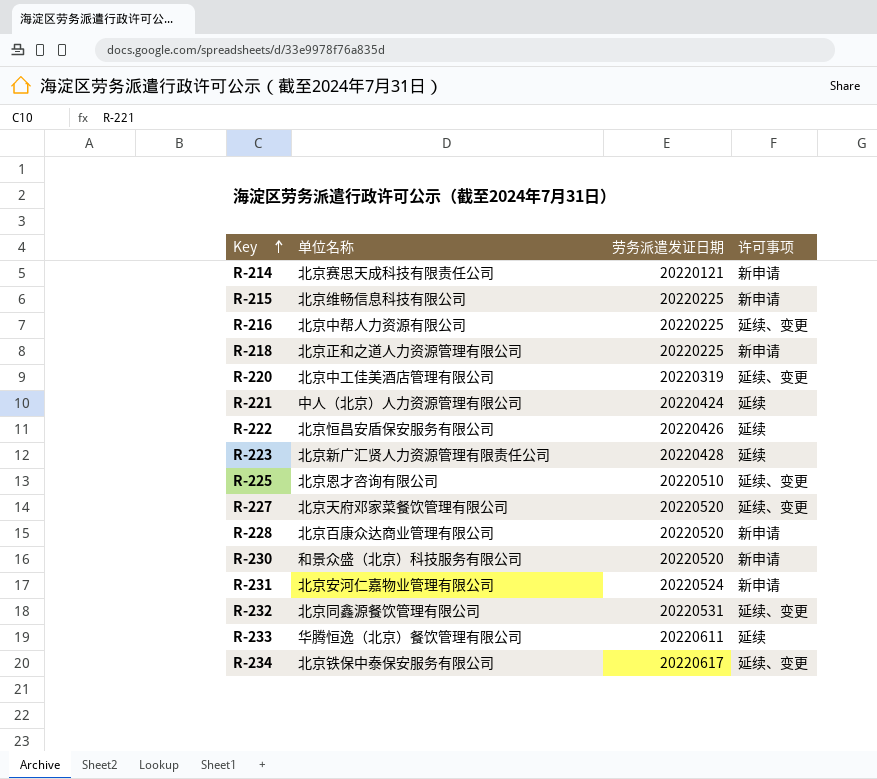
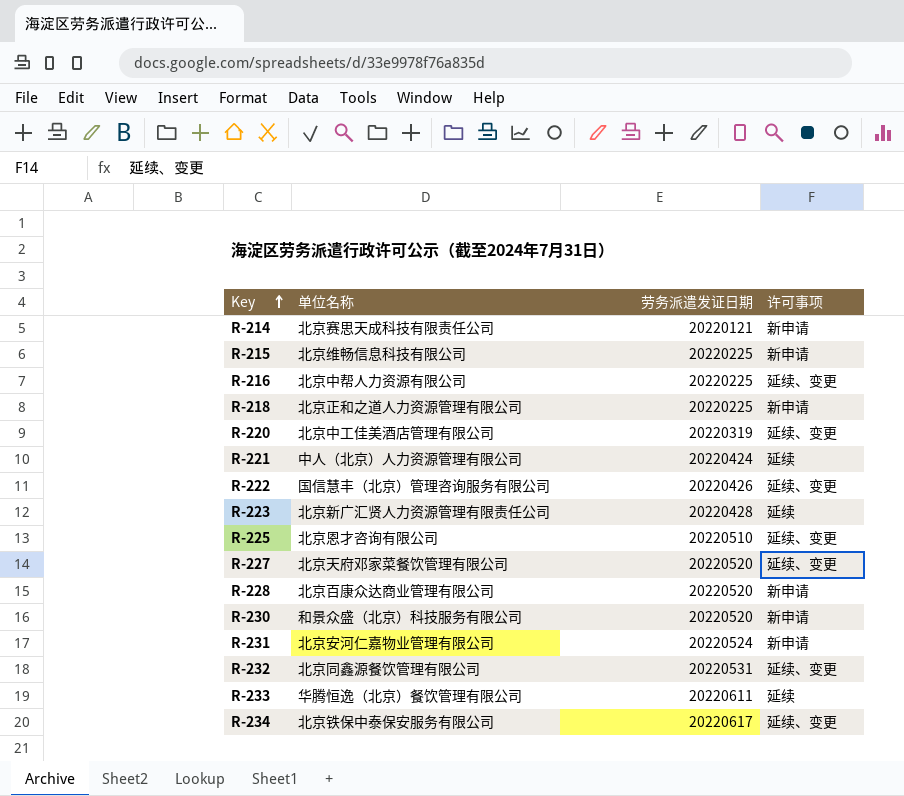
R-222 | 单位名称: 北京恒昌安盾保安服务有限公司 -> 国信慧丰（北京）管理咨询服务有限公司
R-222 | 许可事项: 延续 -> 延续、变更

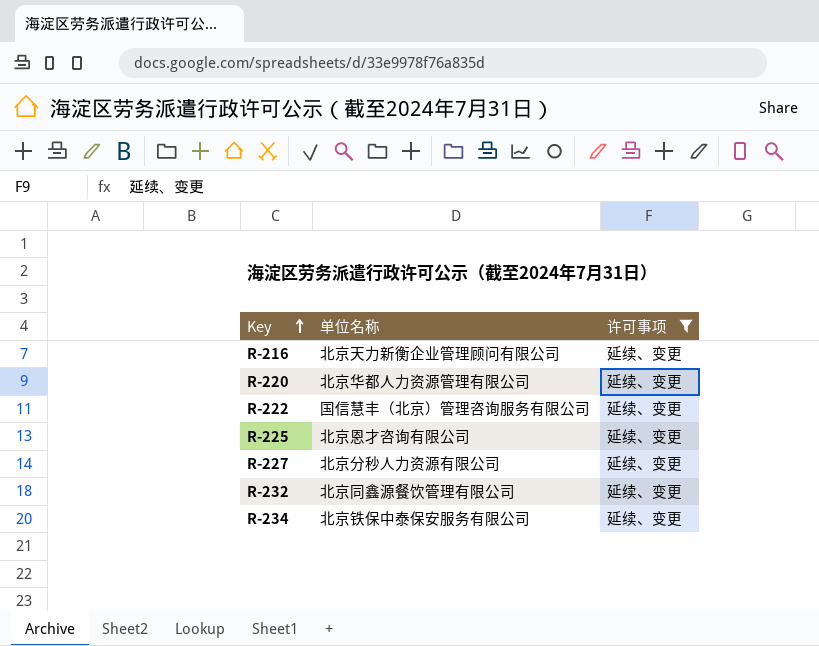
filter: none -> 许可事项 = 延续、变更
column 劳务派遣发证日期 | position: 3 -> none
R-216 | 单位名称: 北京中帮人力资源有限公司 -> 北京天力新衡企业管理顾问有限公司
R-220 | 单位名称: 北京中工佳美酒店管理有限公司 -> 北京华都人力资源管理有限公司
R-227 | 单位名称: 北京天府邓家菜餐饮管理有限公司 -> 北京分秒人力资源有限公司

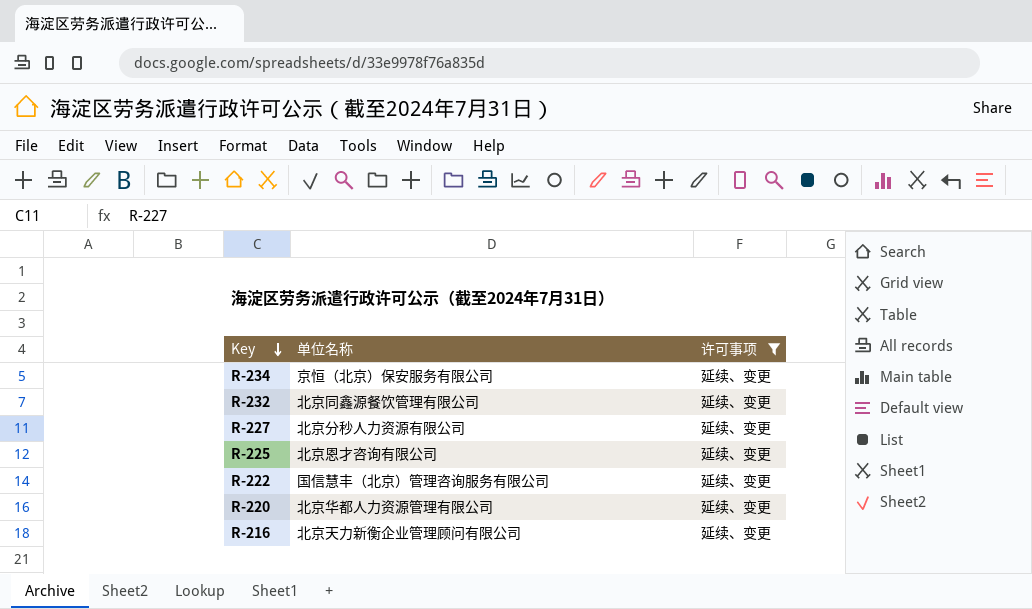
row order: Key ascending -> Key descending
R-234 | 单位名称: 北京铁保中泰保安服务有限公司 -> 京恒（北京）保安服务有限公司

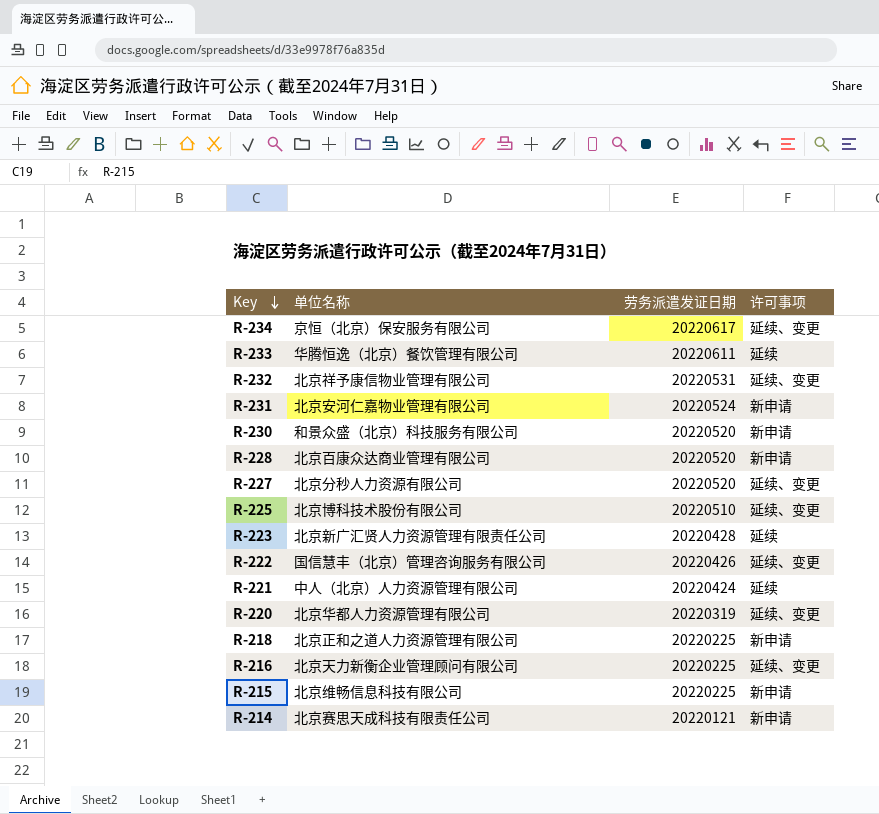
filter: 许可事项 = 延续、变更 -> none
column 劳务派遣发证日期 | position: none -> 3
R-232 | 单位名称: 北京同鑫源餐饮管理有限公司 -> 北京祥予康信物业管理有限公司
R-225 | 单位名称: 北京恩才咨询有限公司 -> 北京博科技术股份有限公司

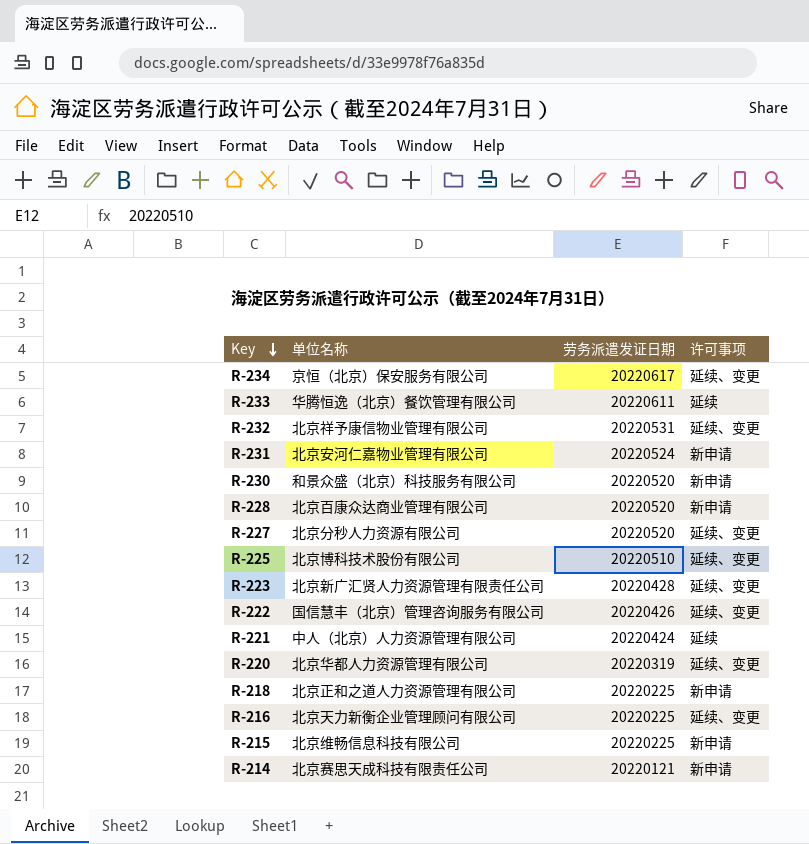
R-223 | 许可事项: 延续 -> 延续、变更

